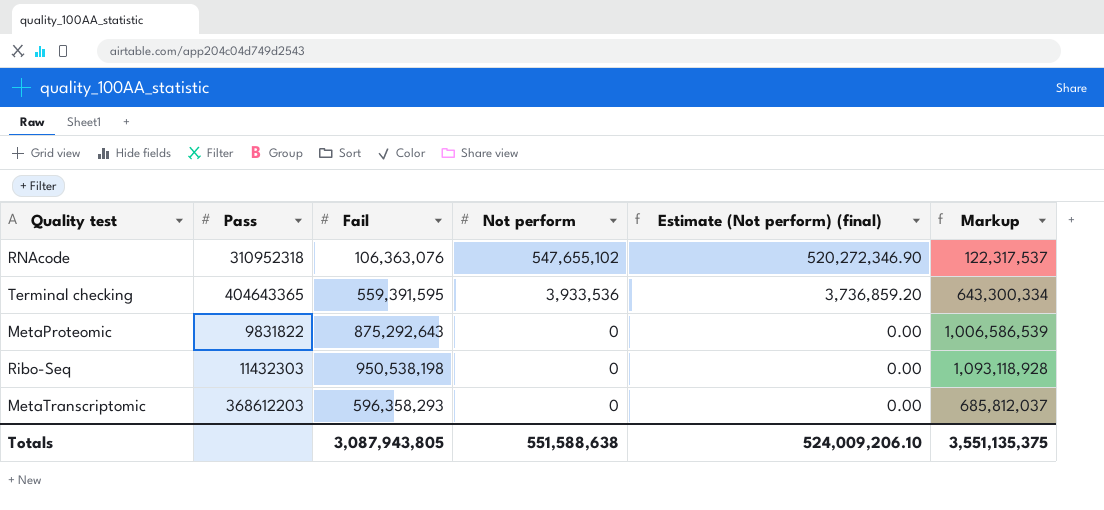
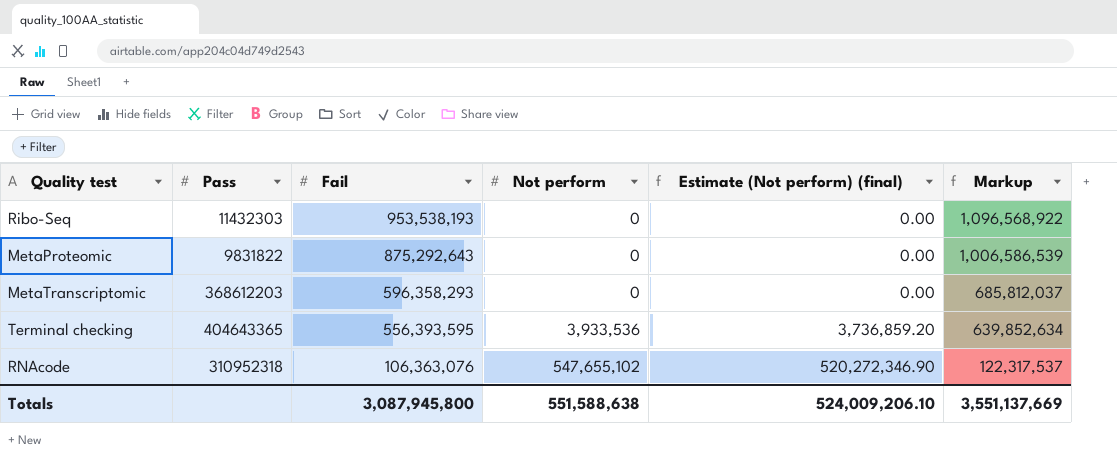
row order: Not perform descending -> Fail descending
Ribo-Seq | Fail: 950,538,198 -> 953,538,193
Ribo-Seq | Markup: 1,093,118,928 -> 1,096,568,922
Terminal checking | Fail: 559,391,595 -> 556,393,595
Terminal checking | Markup: 643,300,334 -> 639,852,634
Totals | Fail: 3,087,943,805 -> 3,087,945,800
Totals | Markup: 3,551,135,375 -> 3,551,137,669

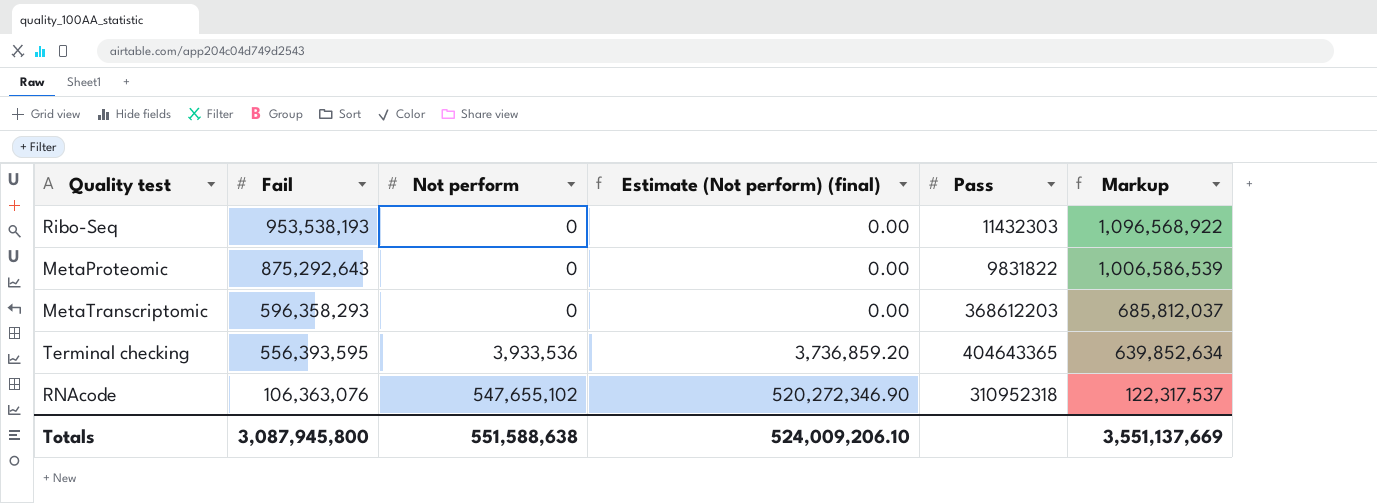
column Pass | position: 2 -> 5

